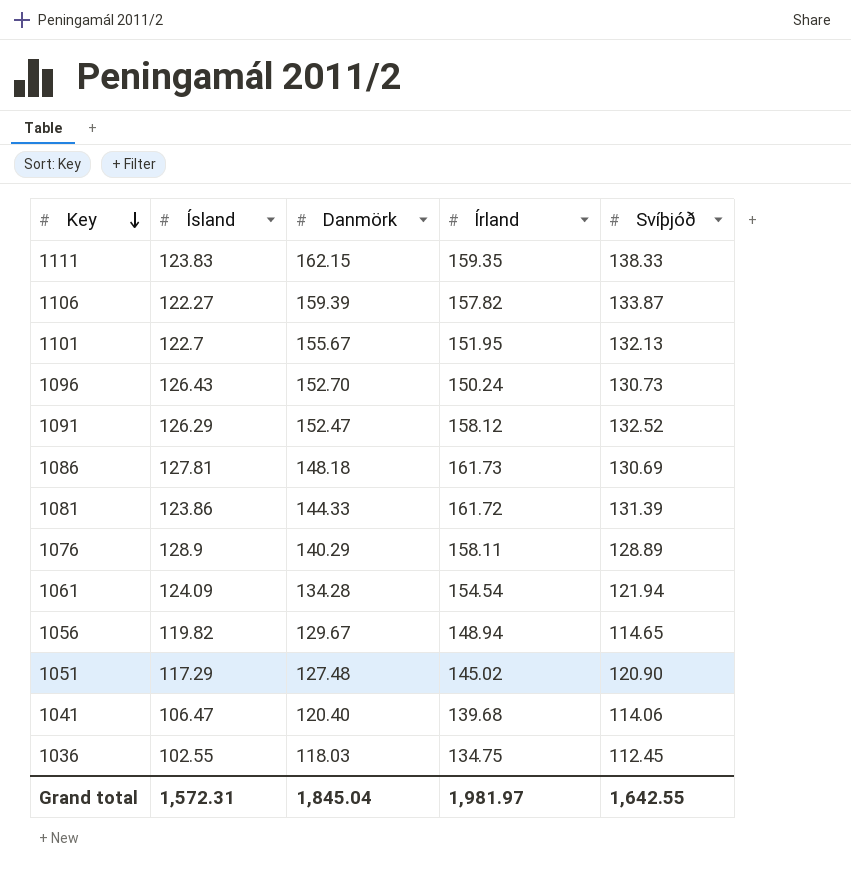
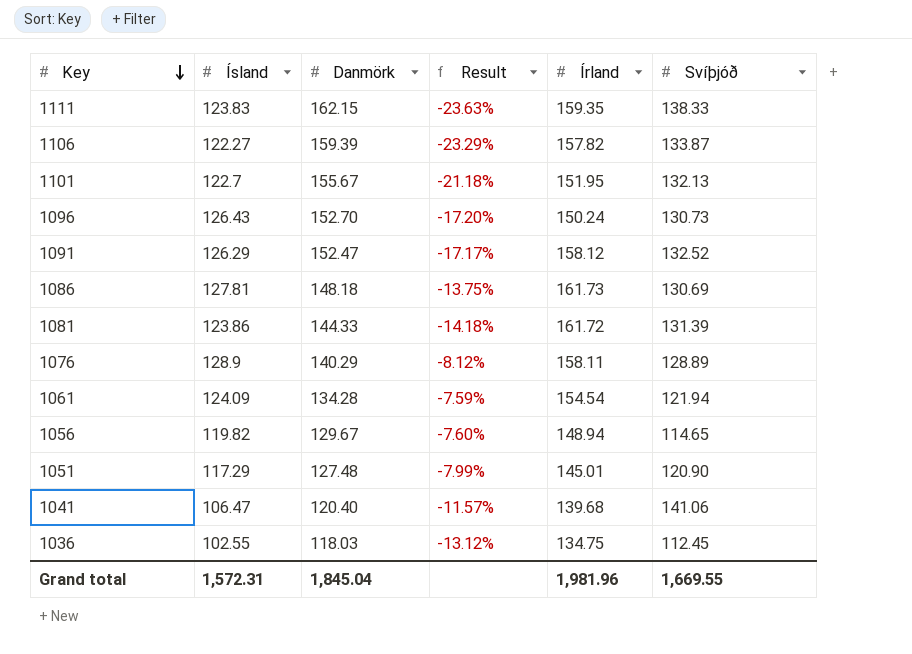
column Result | formula: none -> ([Ísland] - [Danmörk]) / [Danmörk]
1051 | Írland: 145.02 -> 145.01
1041 | Svíþjóð: 114.06 -> 141.06
Grand total | Írland: 1,981.97 -> 1,981.96
Grand total | Svíþjóð: 1,642.55 -> 1,669.55

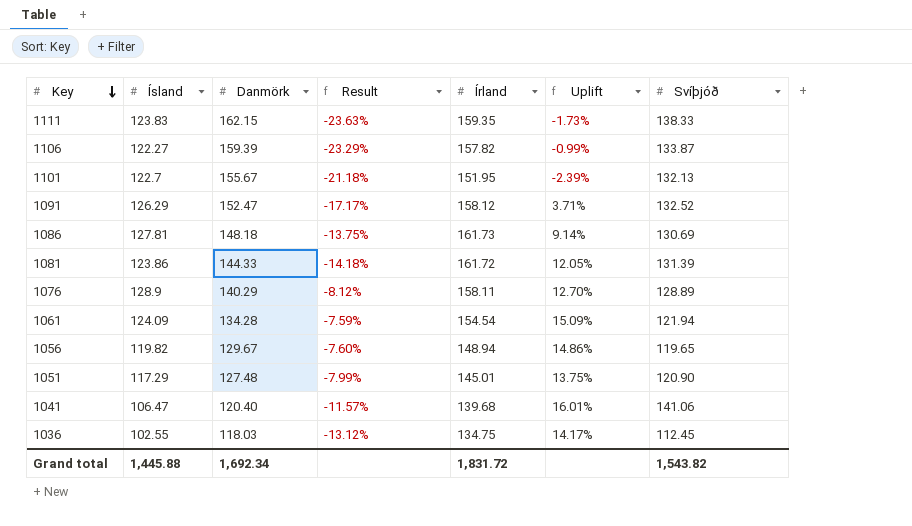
column Uplift | formula: none -> ([Írland] - [Danmörk]) / [Danmörk]
row 1096: 126.43 | 152.70 | -17.20% | 150.24 | 130.73 -> none
1056 | Svíþjóð: 114.65 -> 119.65
Grand total | Ísland: 1,572.31 -> 1,445.88
Grand total | Danmörk: 1,845.04 -> 1,692.34
Grand total | Írland: 1,981.96 -> 1,831.72
Grand total | Svíþjóð: 1,669.55 -> 1,543.82

